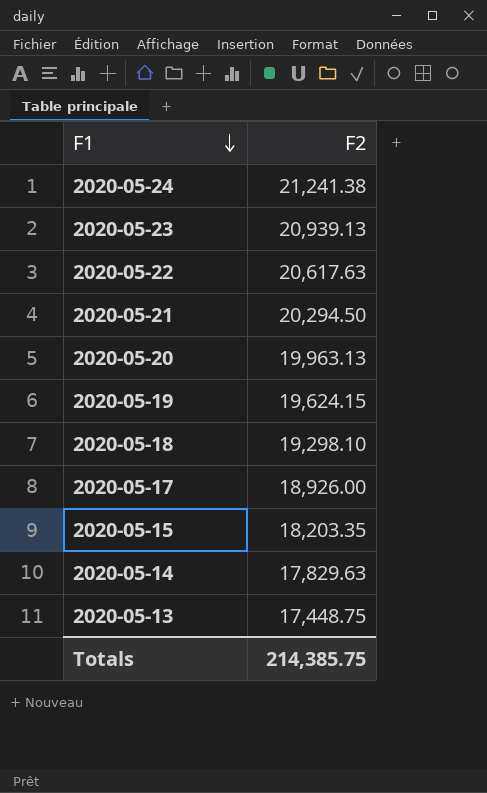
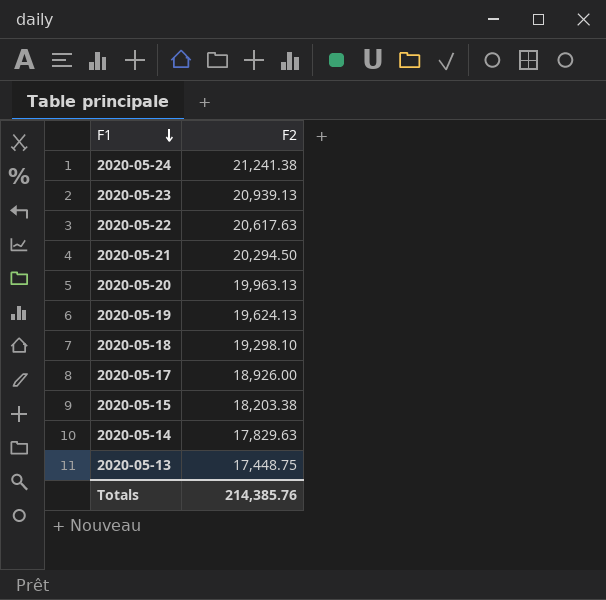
2020-05-19 | F2: 19,624.15 -> 19,624.13
2020-05-15 | F2: 18,203.35 -> 18,203.38
Totals | F2: 214,385.75 -> 214,385.76

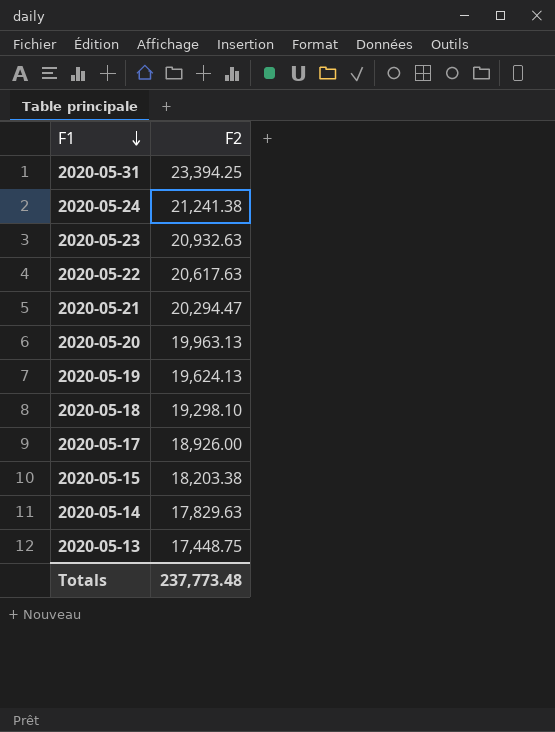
row 2020-05-31: none -> 23,394.25
2020-05-23 | F2: 20,939.13 -> 20,932.63
2020-05-21 | F2: 20,294.50 -> 20,294.47
Totals | F2: 214,385.76 -> 237,773.48

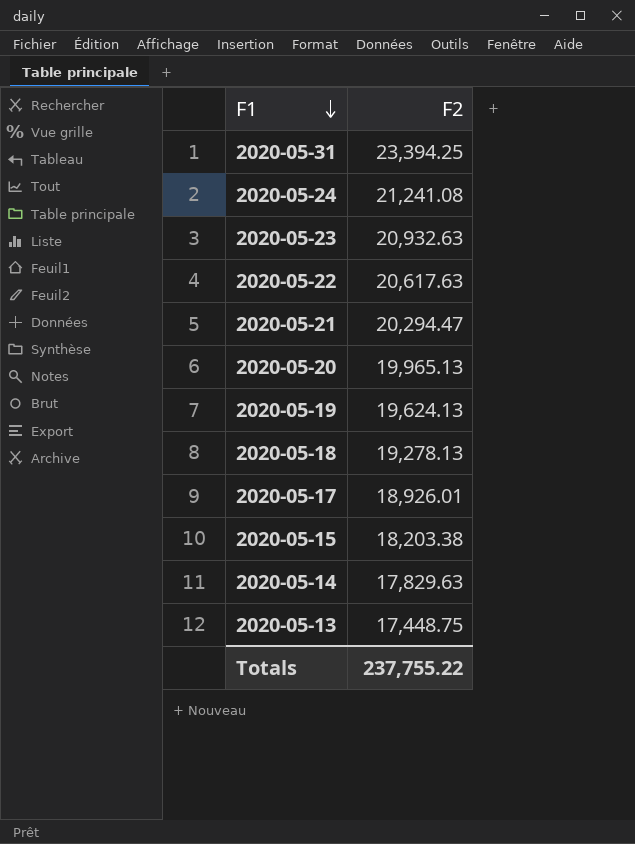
2020-05-24 | F2: 21,241.38 -> 21,241.08
2020-05-20 | F2: 19,963.13 -> 19,965.13
2020-05-18 | F2: 19,298.10 -> 19,278.13
2020-05-17 | F2: 18,926.00 -> 18,926.01
Totals | F2: 237,773.48 -> 237,755.22

